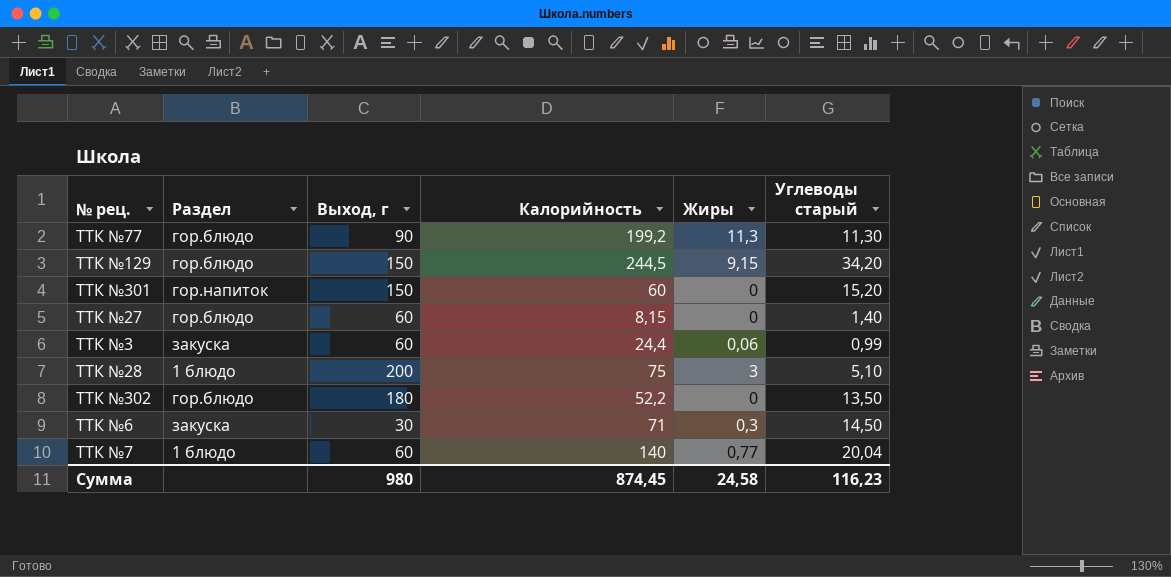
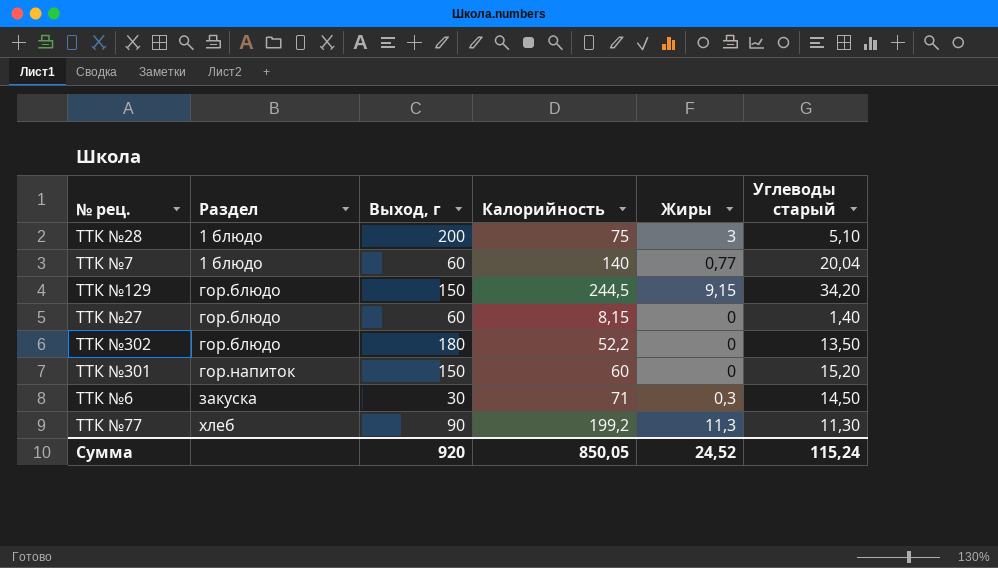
row order: none -> Раздел ascending
row ТТК №3: закуска | 60 | 24,4 | 0,06 | 0,99 -> none
ТТК №77 | Раздел: гор.блюдо -> хлеб
Сумма | Выход, г: 980 -> 920
Сумма | Калорийность: 874,45 -> 850,05
Сумма | Жиры: 24,58 -> 24,52
Сумма | Углеводы старый: 116,23 -> 115,24

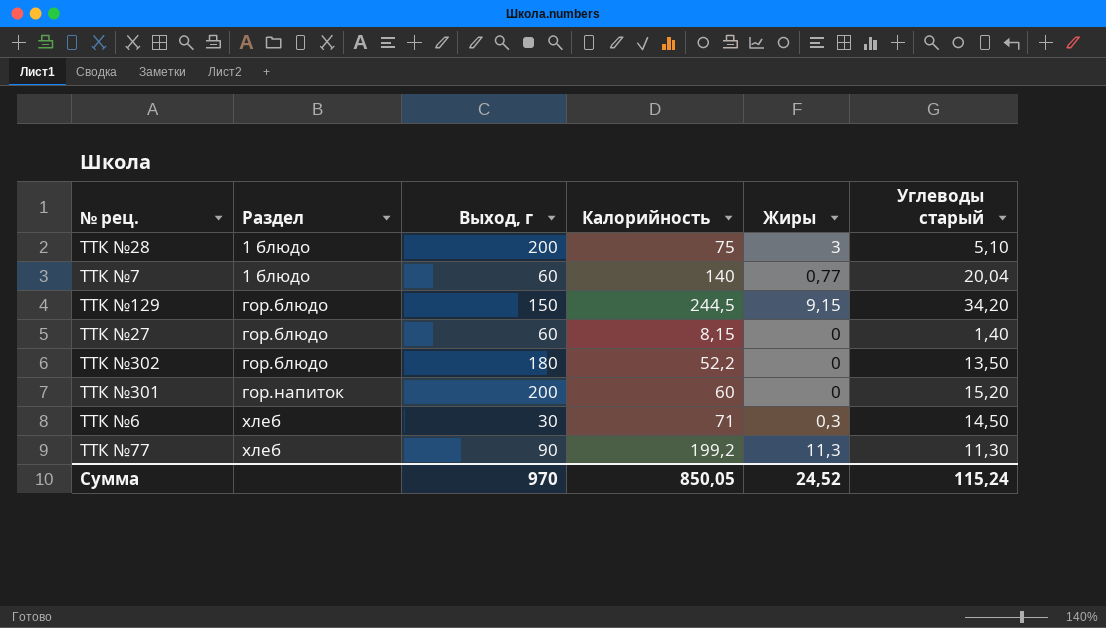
ТТК №301 | Выход, г: 150 -> 200
ТТК №6 | Раздел: закуска -> хлеб
Сумма | Выход, г: 920 -> 970

